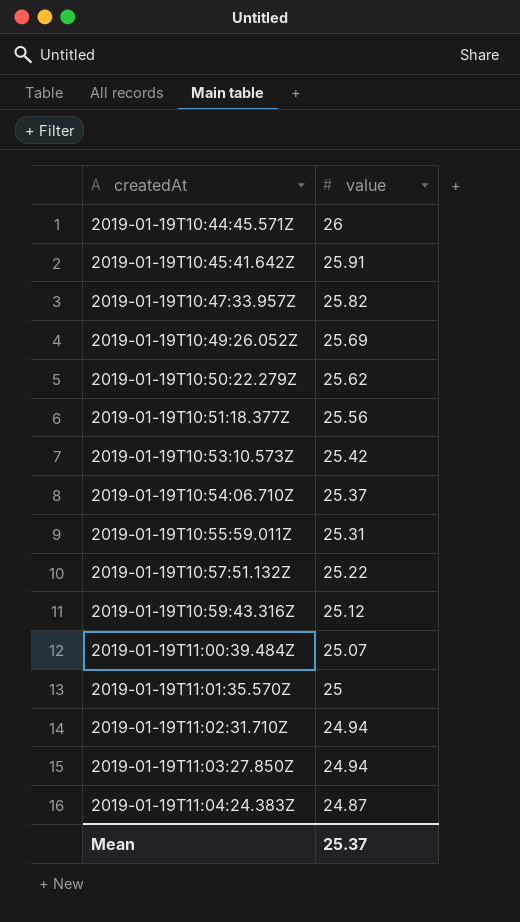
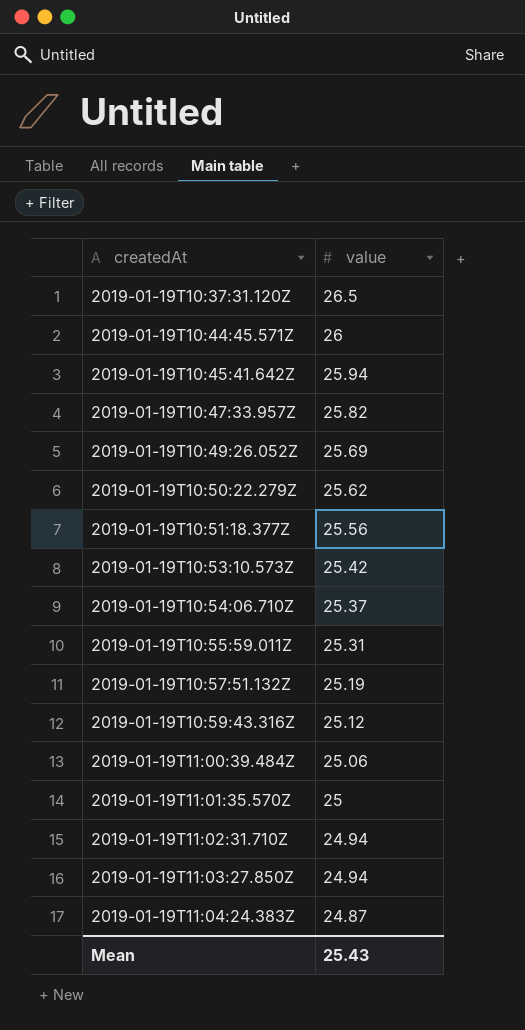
row 2019-01-19T10:37:31.120Z: none -> 26.5
2019-01-19T10:45:41.642Z | value: 25.91 -> 25.94
2019-01-19T10:57:51.132Z | value: 25.22 -> 25.19
2019-01-19T11:00:39.484Z | value: 25.07 -> 25.06
Mean | value: 25.37 -> 25.43

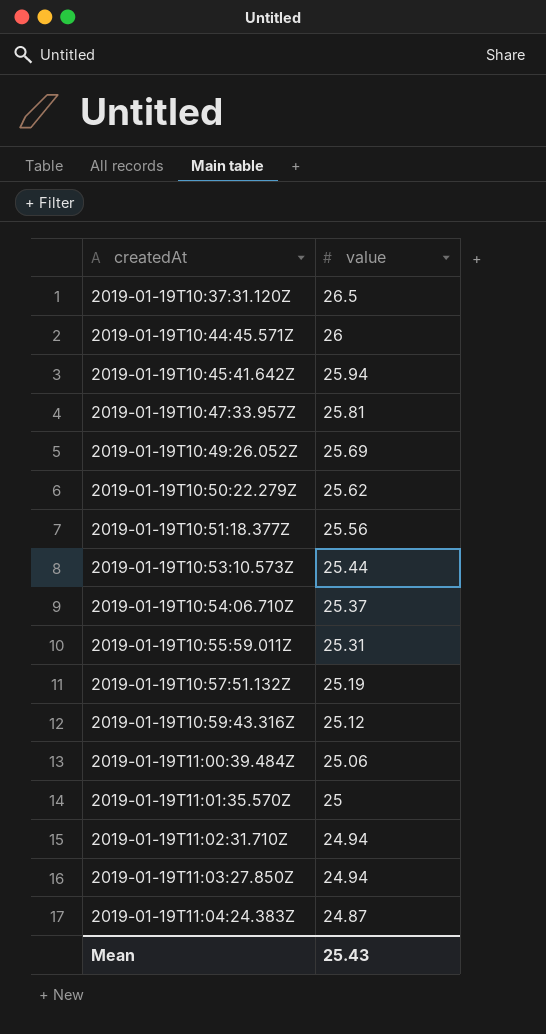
2019-01-19T10:47:33.957Z | value: 25.82 -> 25.81
2019-01-19T10:53:10.573Z | value: 25.42 -> 25.44

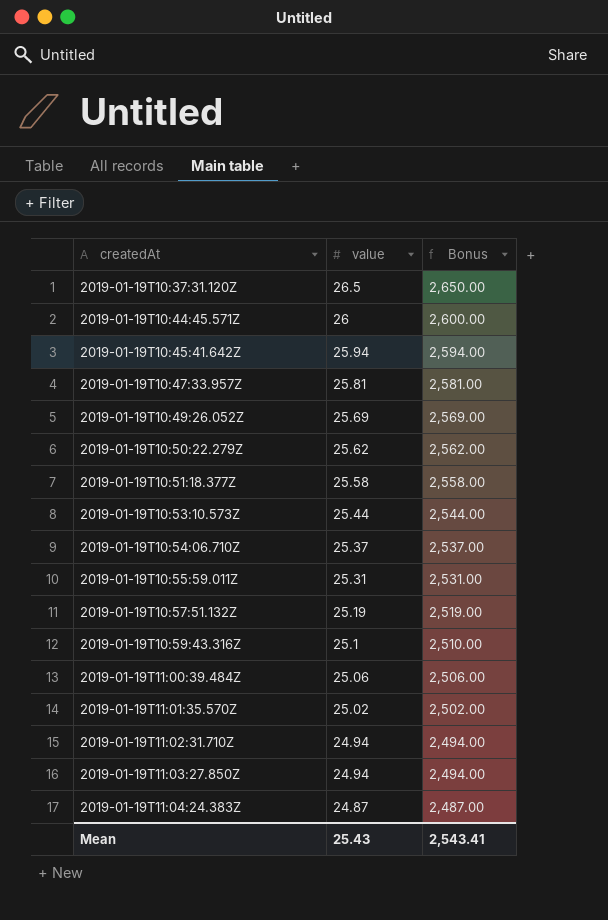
column Bonus | formula: none -> [value] * 100
2019-01-19T10:51:18.377Z | value: 25.56 -> 25.58
2019-01-19T10:59:43.316Z | value: 25.12 -> 25.1
2019-01-19T11:01:35.570Z | value: 25 -> 25.02

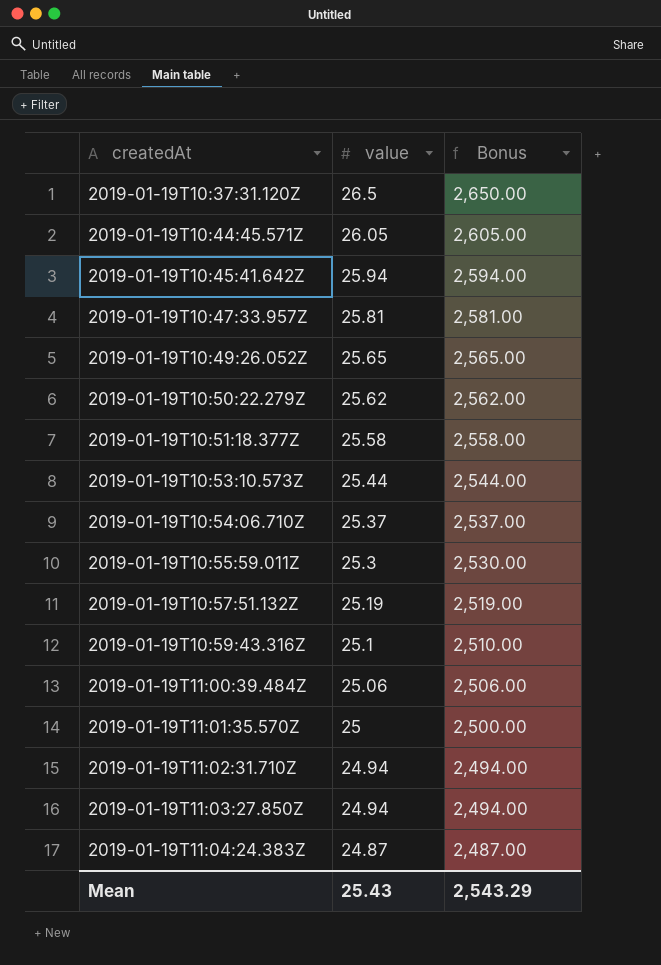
2019-01-19T10:44:45.571Z | value: 26 -> 26.05
2019-01-19T10:44:45.571Z | Bonus: 2,600.00 -> 2,605.00
2019-01-19T10:49:26.052Z | value: 25.69 -> 25.65
2019-01-19T10:49:26.052Z | Bonus: 2,569.00 -> 2,565.00
2019-01-19T10:55:59.011Z | value: 25.31 -> 25.3
2019-01-19T10:55:59.011Z | Bonus: 2,531.00 -> 2,530.00
2019-01-19T11:01:35.570Z | value: 25.02 -> 25
2019-01-19T11:01:35.570Z | Bonus: 2,502.00 -> 2,500.00
Mean | Bonus: 2,543.41 -> 2,543.29

